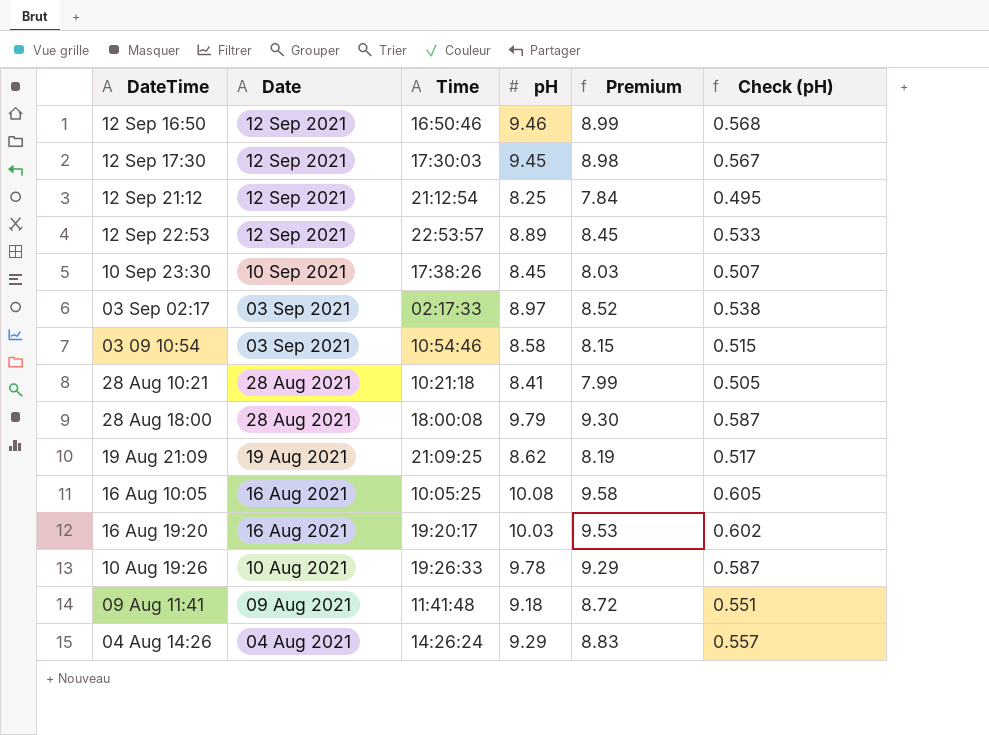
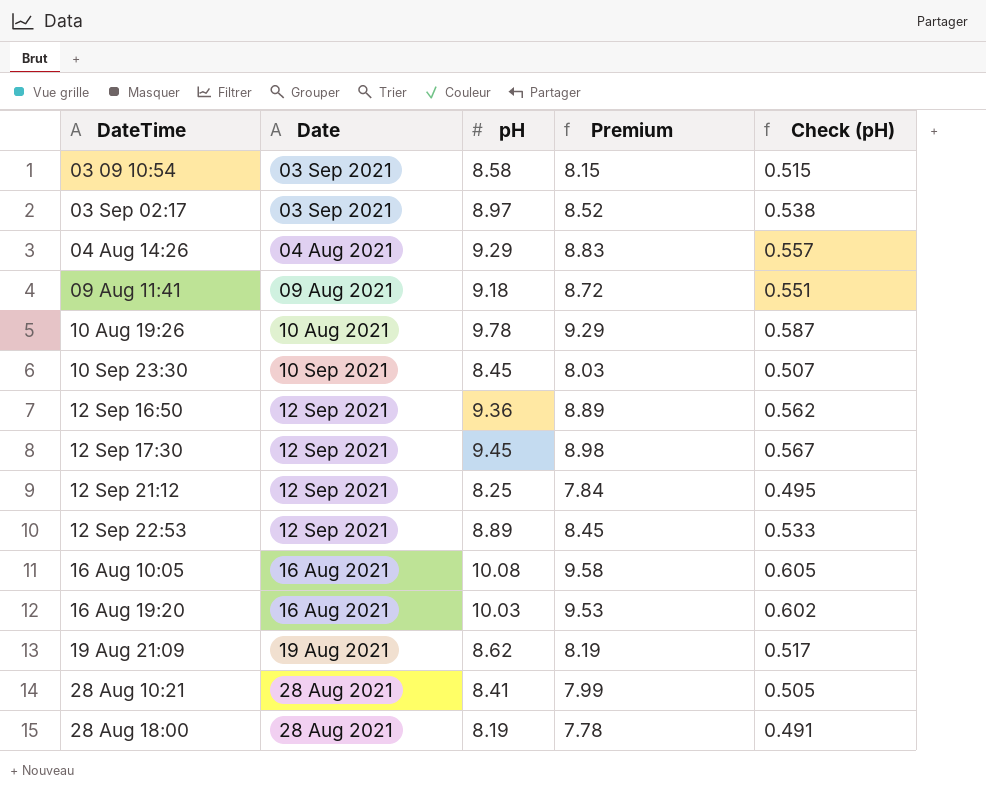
row order: Date descending -> DateTime ascending
column Time | position: 3 -> none
12 Sep 16:50 | pH: 9.46 -> 9.36
12 Sep 16:50 | Premium: 8.99 -> 8.89
12 Sep 16:50 | Check (pH): 0.568 -> 0.562
28 Aug 18:00 | pH: 9.79 -> 8.19
28 Aug 18:00 | Premium: 9.30 -> 7.78
28 Aug 18:00 | Check (pH): 0.587 -> 0.491

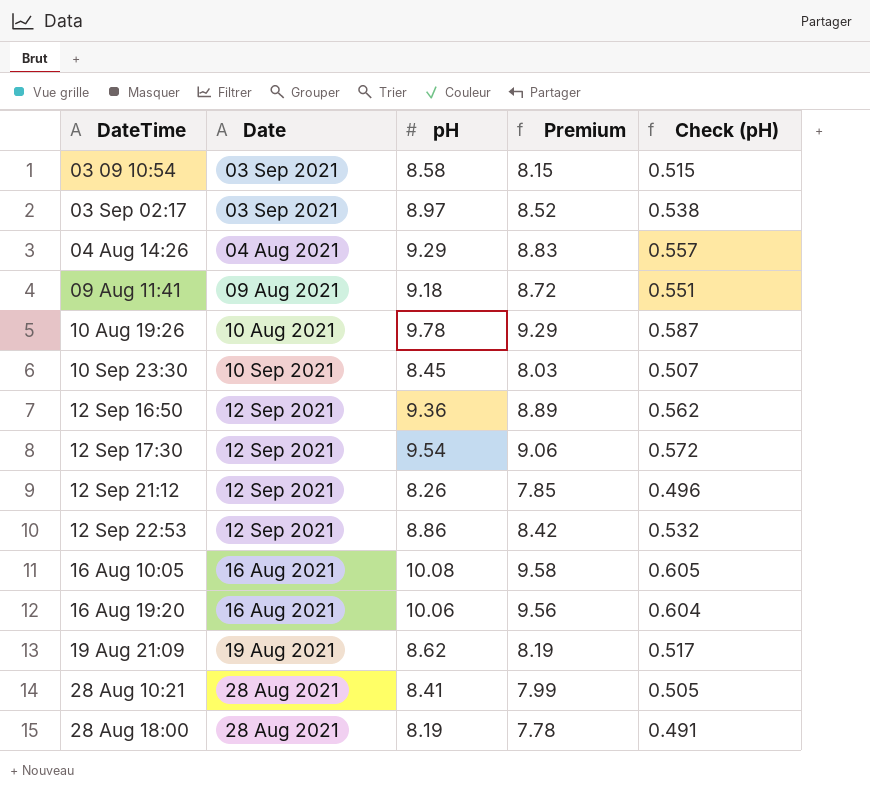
12 Sep 17:30 | pH: 9.45 -> 9.54
12 Sep 17:30 | Premium: 8.98 -> 9.06
12 Sep 17:30 | Check (pH): 0.567 -> 0.572
12 Sep 21:12 | pH: 8.25 -> 8.26
12 Sep 21:12 | Premium: 7.84 -> 7.85
12 Sep 21:12 | Check (pH): 0.495 -> 0.496
12 Sep 22:53 | pH: 8.89 -> 8.86
12 Sep 22:53 | Premium: 8.45 -> 8.42
12 Sep 22:53 | Check (pH): 0.533 -> 0.532
16 Aug 19:20 | pH: 10.03 -> 10.06
16 Aug 19:20 | Premium: 9.53 -> 9.56
16 Aug 19:20 | Check (pH): 0.602 -> 0.604

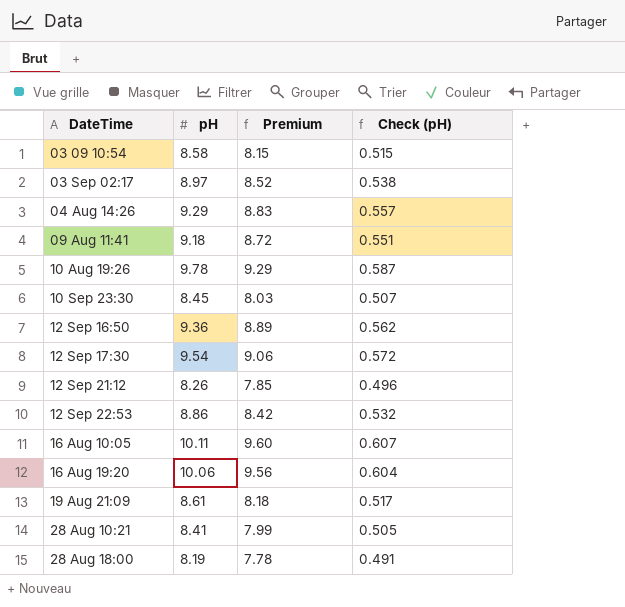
column Date | position: 2 -> none
16 Aug 10:05 | pH: 10.08 -> 10.11
16 Aug 10:05 | Premium: 9.58 -> 9.60
16 Aug 10:05 | Check (pH): 0.605 -> 0.607
19 Aug 21:09 | pH: 8.62 -> 8.61
19 Aug 21:09 | Premium: 8.19 -> 8.18

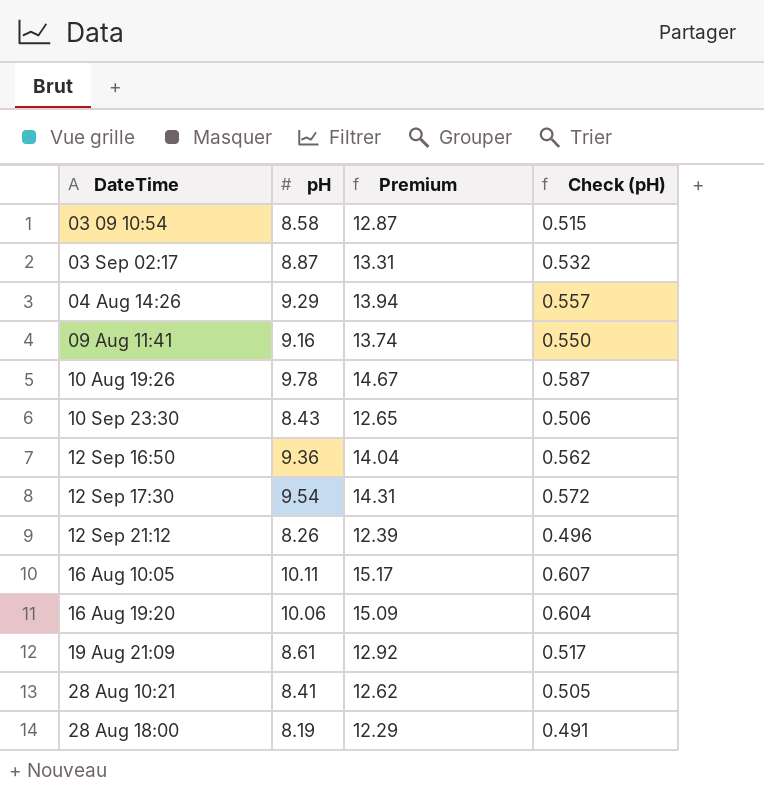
column Premium | formula: [pH] * 0.95 -> [pH] * 1.5
row 12 Sep 22:53: 8.86 | 8.42 | 0.532 -> none
03 Sep 02:17 | pH: 8.97 -> 8.87
03 Sep 02:17 | Check (pH): 0.538 -> 0.532
09 Aug 11:41 | pH: 9.18 -> 9.16
09 Aug 11:41 | Check (pH): 0.551 -> 0.550
10 Sep 23:30 | pH: 8.45 -> 8.43
10 Sep 23:30 | Check (pH): 0.507 -> 0.506

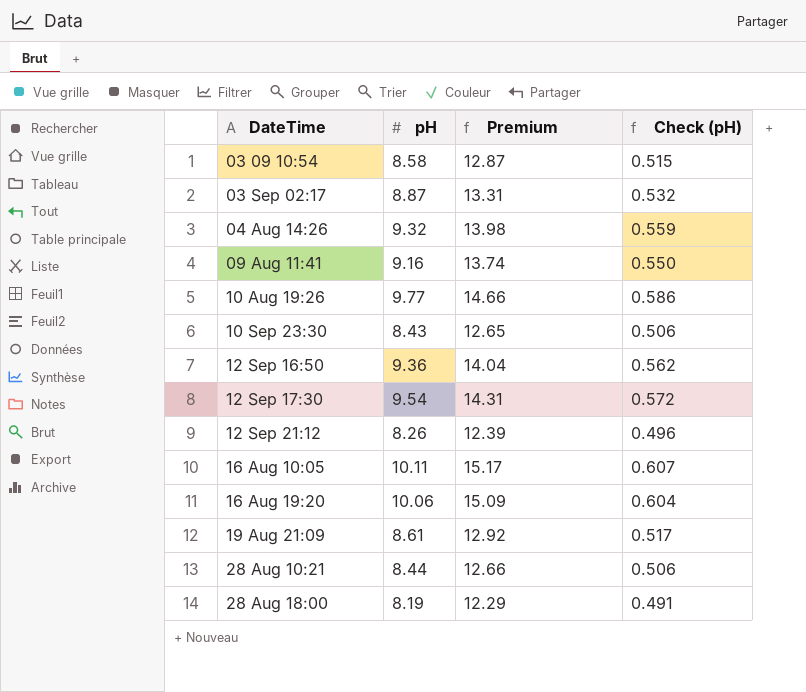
04 Aug 14:26 | pH: 9.29 -> 9.32
04 Aug 14:26 | Premium: 13.94 -> 13.98
04 Aug 14:26 | Check (pH): 0.557 -> 0.559
10 Aug 19:26 | pH: 9.78 -> 9.77
10 Aug 19:26 | Premium: 14.67 -> 14.66
10 Aug 19:26 | Check (pH): 0.587 -> 0.586
28 Aug 10:21 | pH: 8.41 -> 8.44
28 Aug 10:21 | Premium: 12.62 -> 12.66
28 Aug 10:21 | Check (pH): 0.505 -> 0.506

